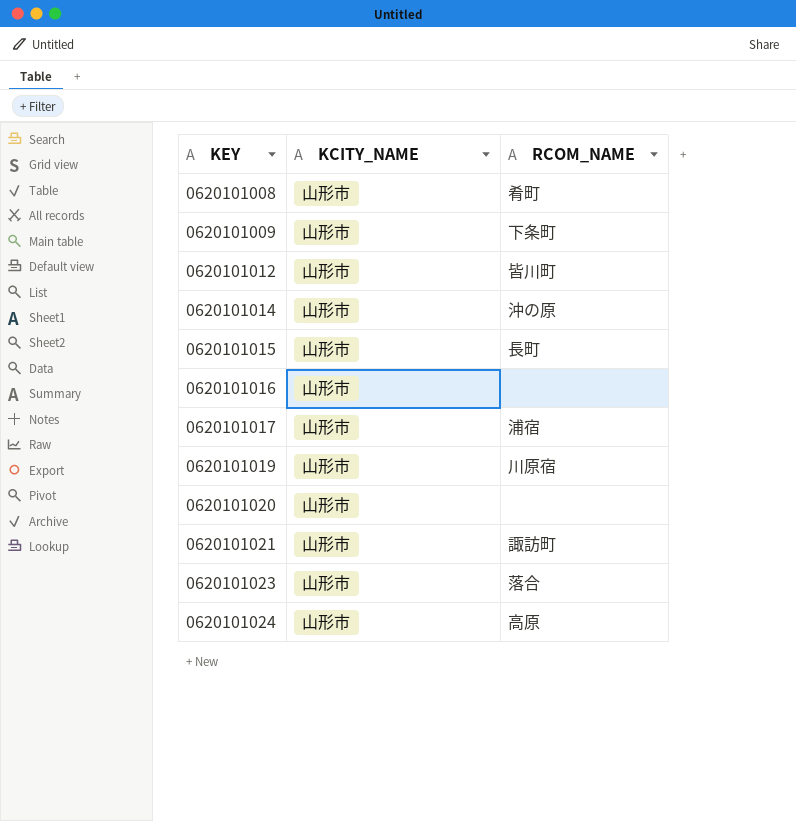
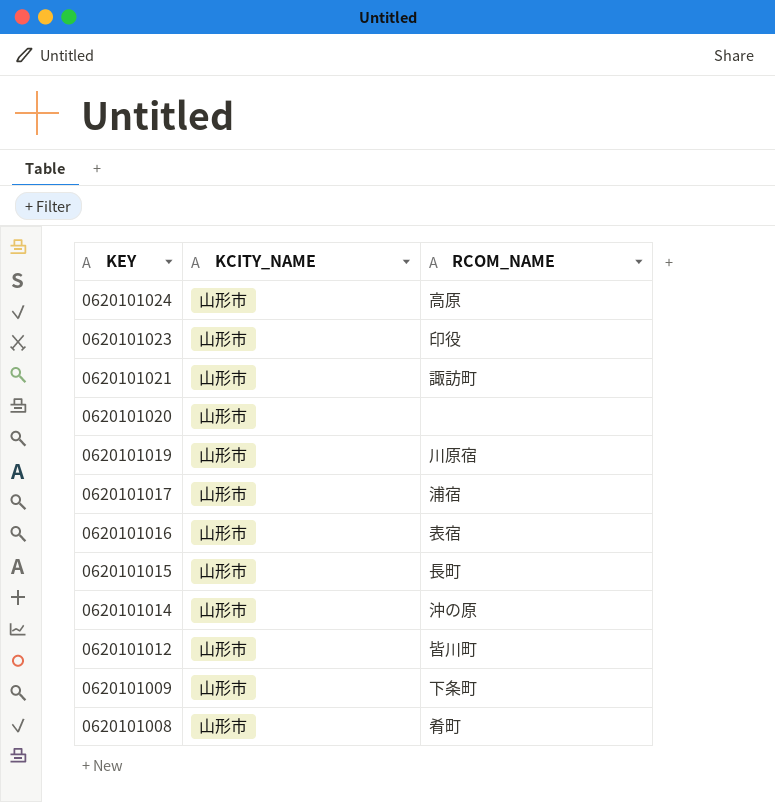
row order: KEY ascending -> KEY descending
0620101023 | RCOM_NAME: 落合 -> 印役
0620101016 | RCOM_NAME: none -> 表宿

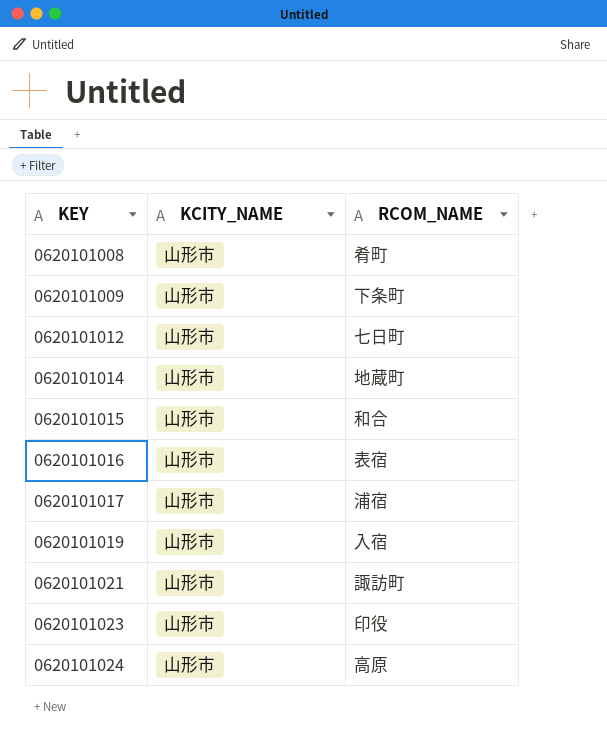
row order: KEY descending -> KEY ascending
row 0620101020: 山形市 | none -> none
0620101012 | RCOM_NAME: 皆川町 -> 七日町
0620101014 | RCOM_NAME: 沖の原 -> 地蔵町
0620101015 | RCOM_NAME: 長町 -> 和合
0620101019 | RCOM_NAME: 川原宿 -> 入宿

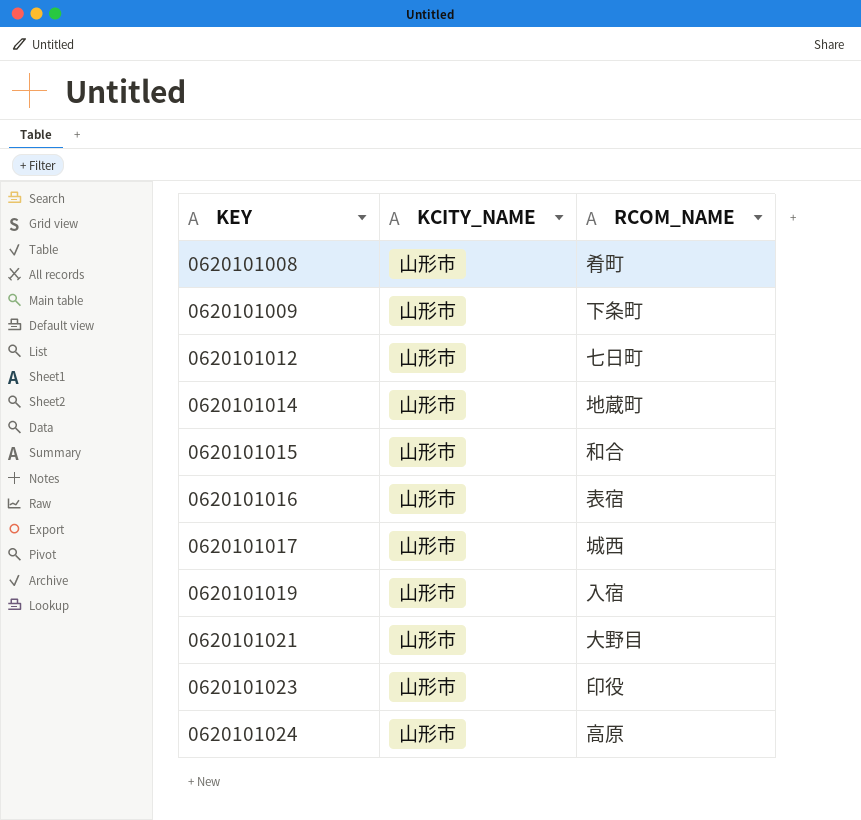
0620101017 | RCOM_NAME: 浦宿 -> 城西
0620101021 | RCOM_NAME: 諏訪町 -> 大野目

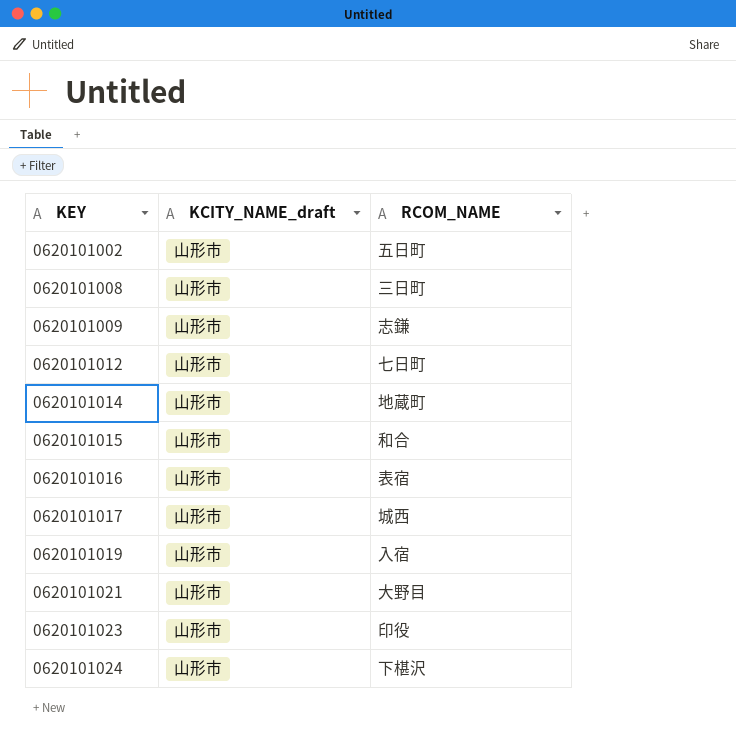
column name: KCITY_NAME -> KCITY_NAME_draft
row 0620101002: none -> 山形市 | 五日町
0620101008 | RCOM_NAME: 肴町 -> 三日町
0620101009 | RCOM_NAME: 下条町 -> 志鎌
0620101024 | RCOM_NAME: 高原 -> 下椹沢

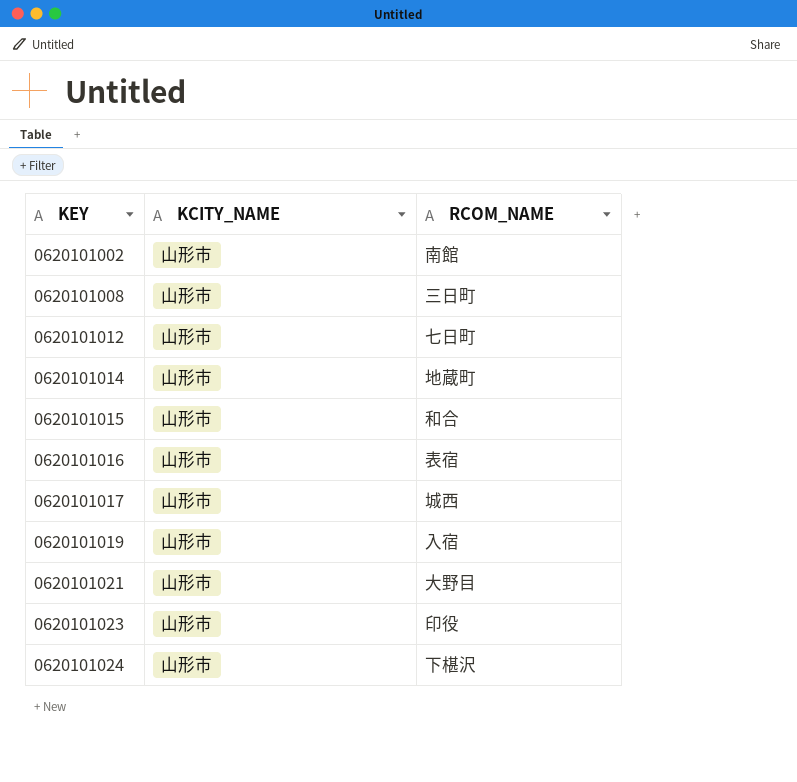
column name: KCITY_NAME_draft -> KCITY_NAME
row 0620101009: 山形市 | 志鎌 -> none
0620101002 | RCOM_NAME: 五日町 -> 南館

